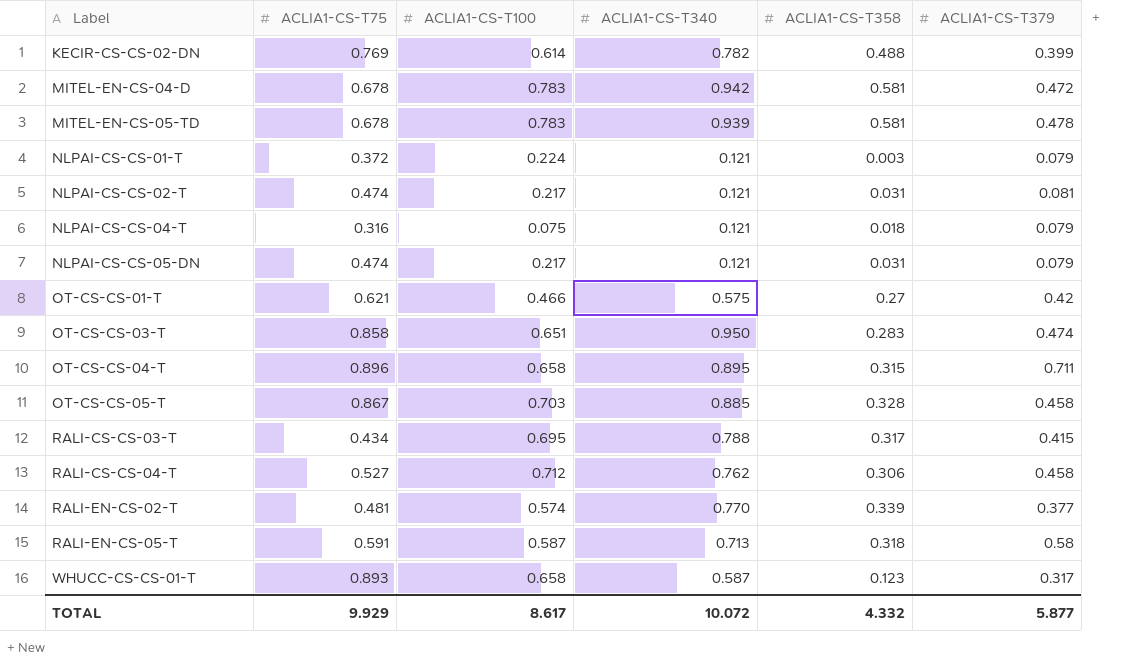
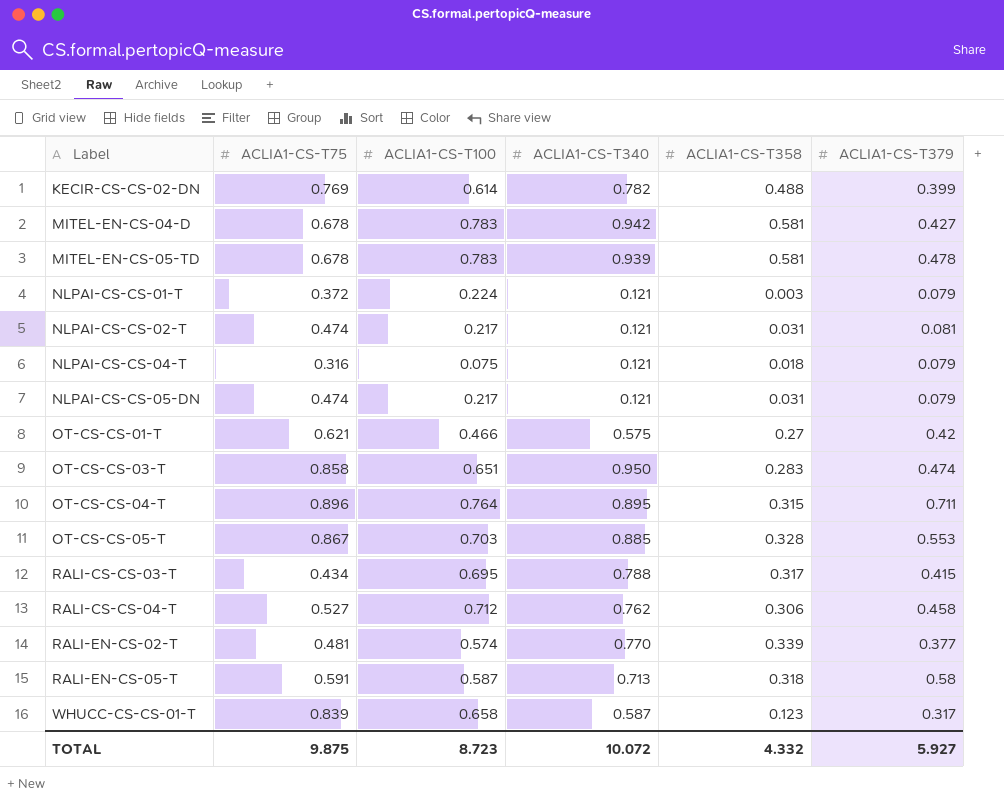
MITEL-EN-CS-04-D | ACLIA1-CS-T379: 0.472 -> 0.427
OT-CS-CS-04-T | ACLIA1-CS-T100: 0.658 -> 0.764
OT-CS-CS-05-T | ACLIA1-CS-T379: 0.458 -> 0.553
WHUCC-CS-CS-01-T | ACLIA1-CS-T75: 0.893 -> 0.839
TOTAL | ACLIA1-CS-T75: 9.929 -> 9.875
TOTAL | ACLIA1-CS-T100: 8.617 -> 8.723
TOTAL | ACLIA1-CS-T379: 5.877 -> 5.927

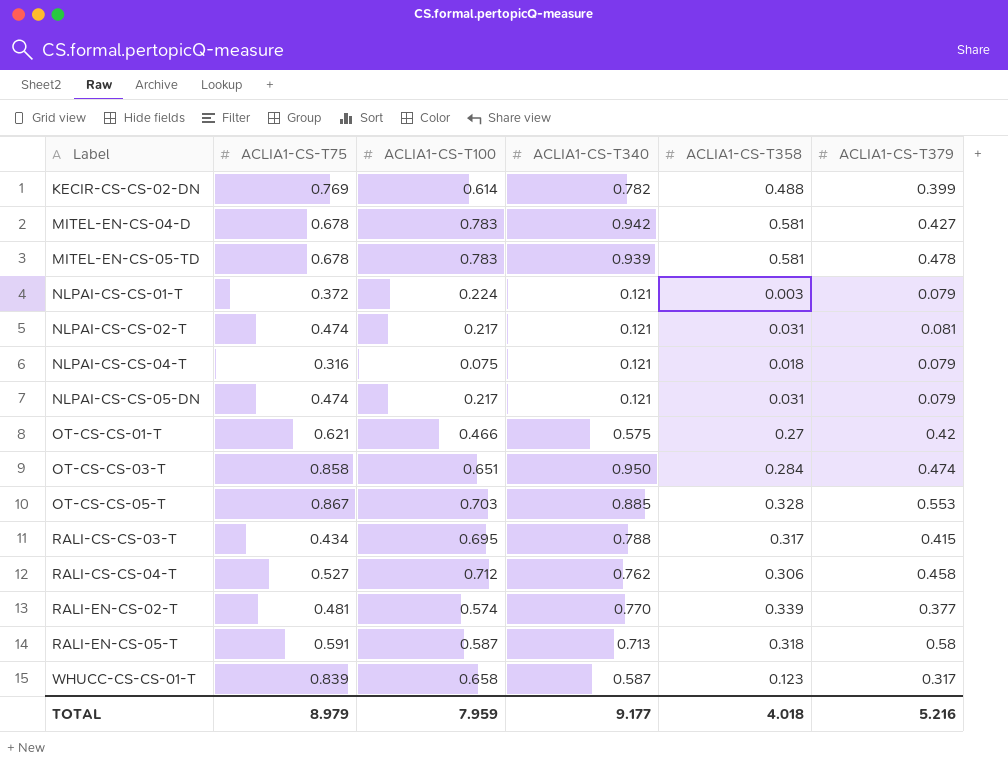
row OT-CS-CS-04-T: 0.896 | 0.764 | 0.895 | 0.315 | 0.711 -> none
OT-CS-CS-03-T | ACLIA1-CS-T358: 0.283 -> 0.284
TOTAL | ACLIA1-CS-T75: 9.875 -> 8.979
TOTAL | ACLIA1-CS-T100: 8.723 -> 7.959
TOTAL | ACLIA1-CS-T340: 10.072 -> 9.177
TOTAL | ACLIA1-CS-T358: 4.332 -> 4.018
TOTAL | ACLIA1-CS-T379: 5.927 -> 5.216

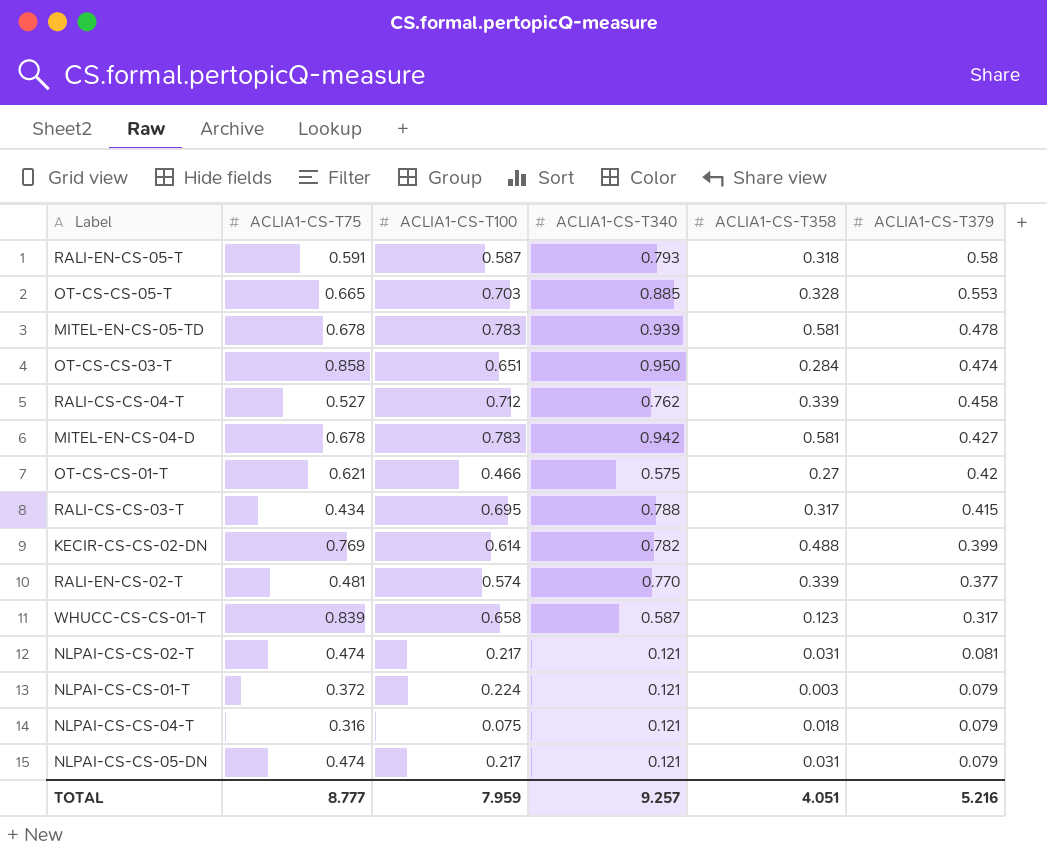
row order: Label ascending -> ACLIA1-CS-T379 descending
RALI-EN-CS-05-T | ACLIA1-CS-T340: 0.713 -> 0.793
OT-CS-CS-05-T | ACLIA1-CS-T75: 0.867 -> 0.665
RALI-CS-CS-04-T | ACLIA1-CS-T358: 0.306 -> 0.339
TOTAL | ACLIA1-CS-T75: 8.979 -> 8.777
TOTAL | ACLIA1-CS-T340: 9.177 -> 9.257
TOTAL | ACLIA1-CS-T358: 4.018 -> 4.051

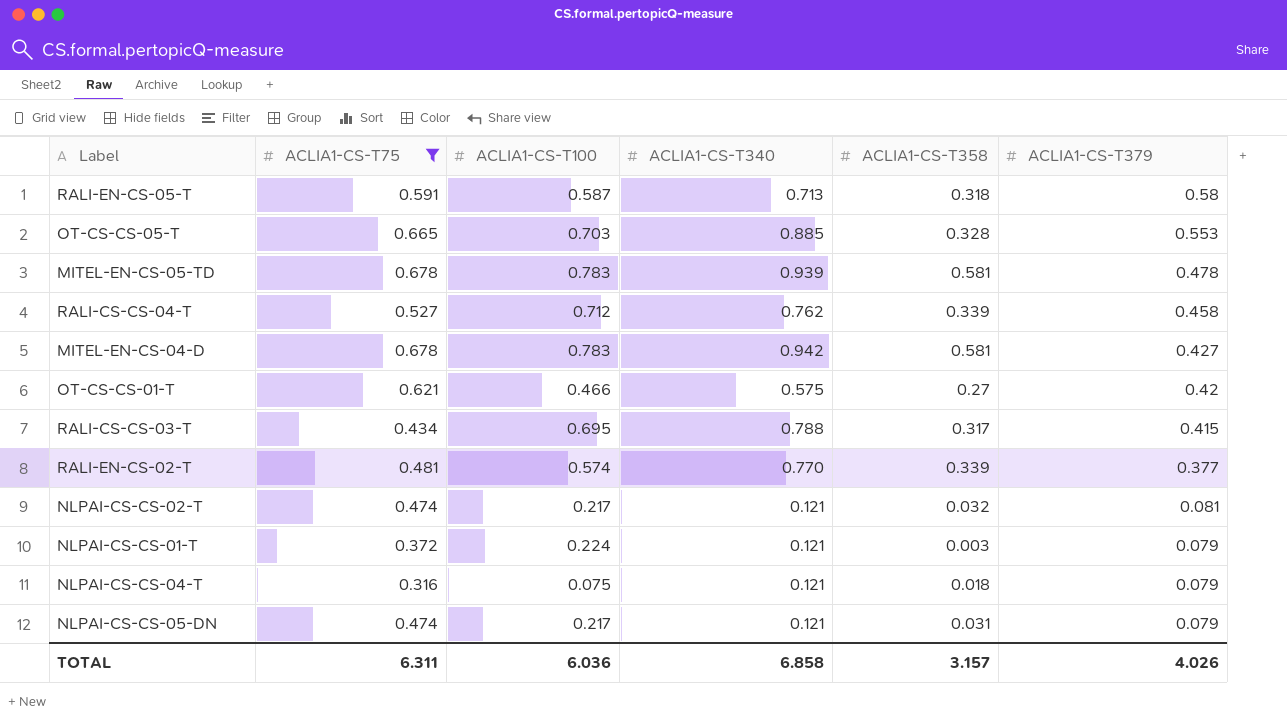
filter: none -> ACLIA1-CS-T75 <= 0.678
RALI-EN-CS-05-T | ACLIA1-CS-T340: 0.793 -> 0.713
NLPAI-CS-CS-02-T | ACLIA1-CS-T358: 0.031 -> 0.032
TOTAL | ACLIA1-CS-T75: 8.777 -> 6.311
TOTAL | ACLIA1-CS-T100: 7.959 -> 6.036
TOTAL | ACLIA1-CS-T340: 9.257 -> 6.858
TOTAL | ACLIA1-CS-T358: 4.051 -> 3.157
TOTAL | ACLIA1-CS-T379: 5.216 -> 4.026

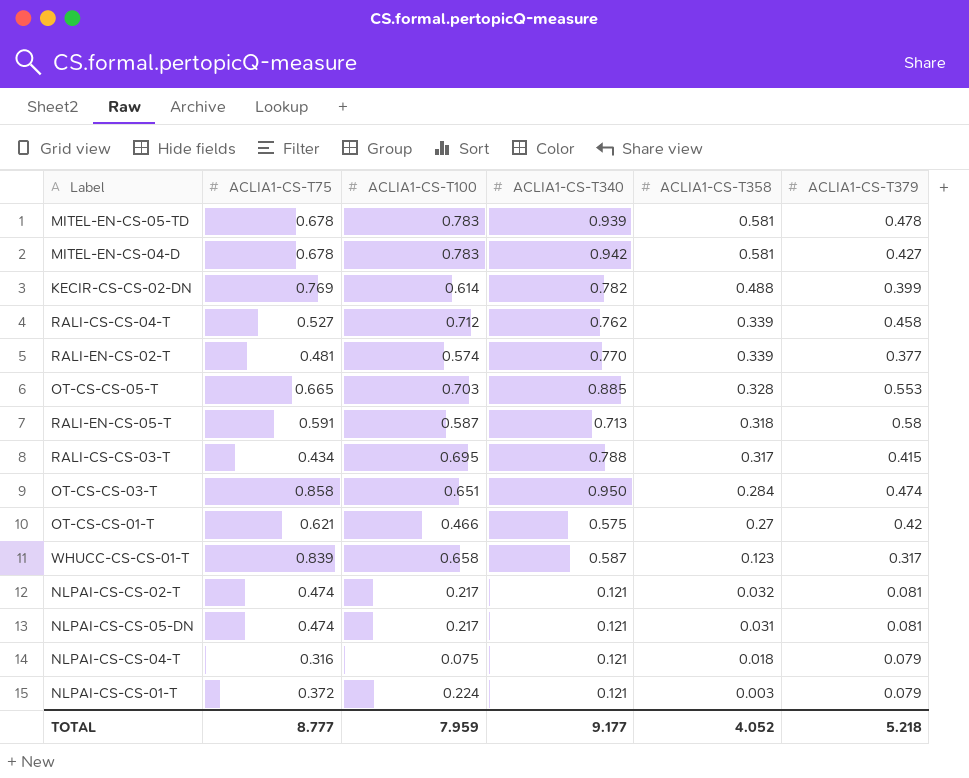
filter: ACLIA1-CS-T75 <= 0.678 -> none
row order: ACLIA1-CS-T379 descending -> ACLIA1-CS-T358 descending
NLPAI-CS-CS-05-DN | ACLIA1-CS-T379: 0.079 -> 0.081
TOTAL | ACLIA1-CS-T75: 6.311 -> 8.777
TOTAL | ACLIA1-CS-T100: 6.036 -> 7.959
TOTAL | ACLIA1-CS-T340: 6.858 -> 9.177
TOTAL | ACLIA1-CS-T358: 3.157 -> 4.052
TOTAL | ACLIA1-CS-T379: 4.026 -> 5.218

